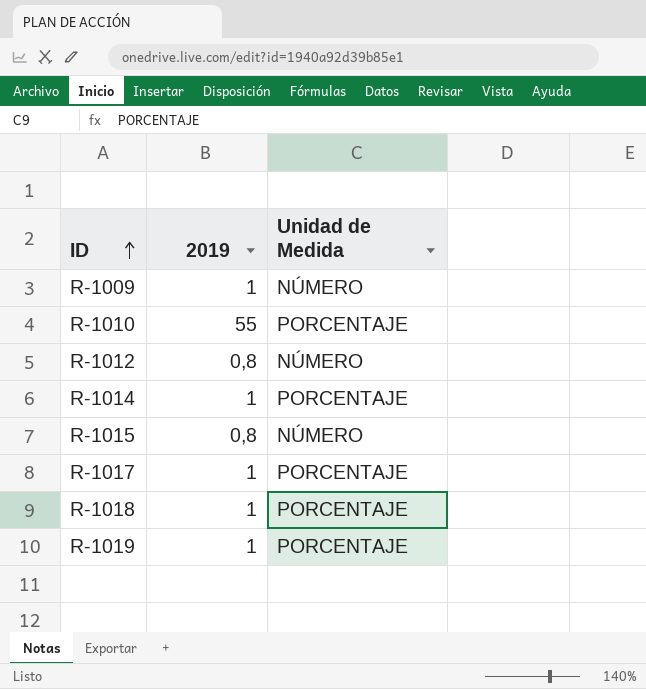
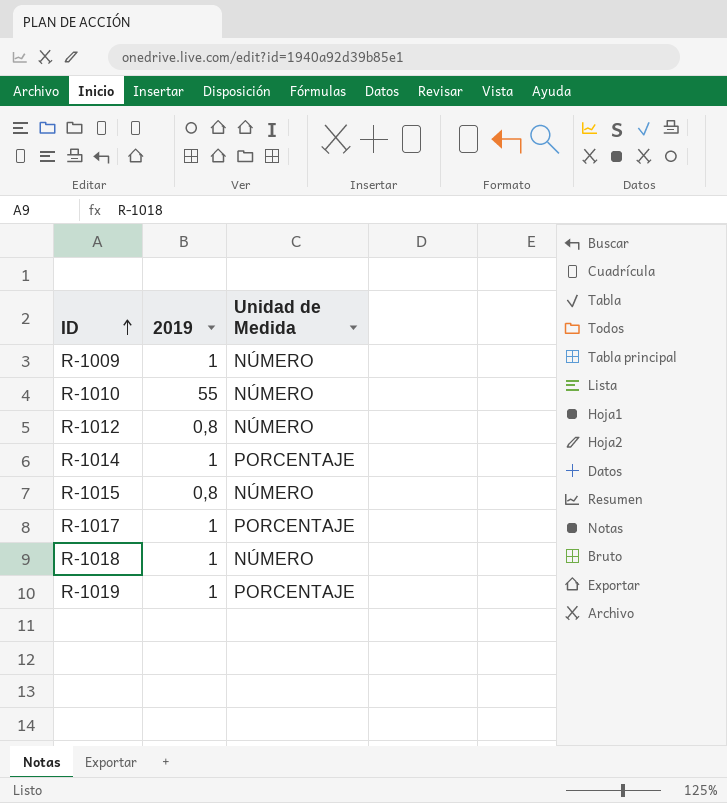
R-1010 | Unidad de Medida: PORCENTAJE -> NÚMERO
R-1018 | Unidad de Medida: PORCENTAJE -> NÚMERO

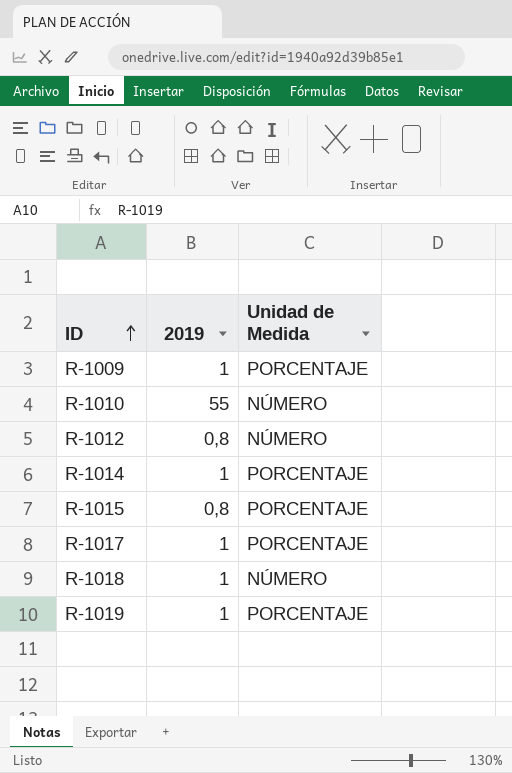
R-1009 | Unidad de Medida: NÚMERO -> PORCENTAJE
R-1015 | Unidad de Medida: NÚMERO -> PORCENTAJE

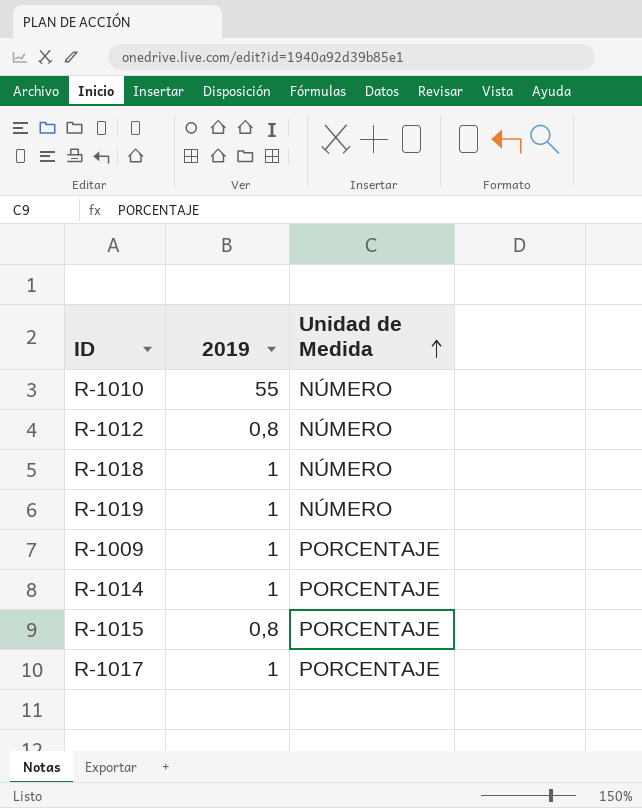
row order: ID ascending -> Unidad de Medida ascending
R-1019 | Unidad de Medida: PORCENTAJE -> NÚMERO

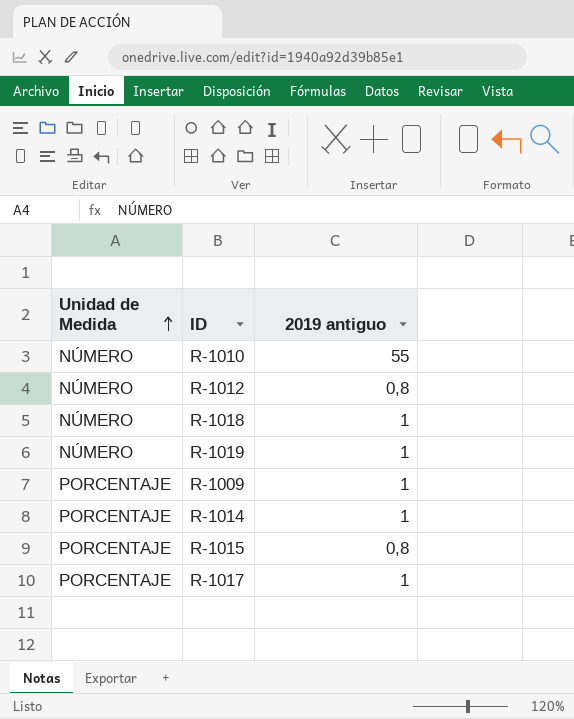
column Unidad de Medida | position: 3 -> 1
column name: 2019 -> 2019 antiguo

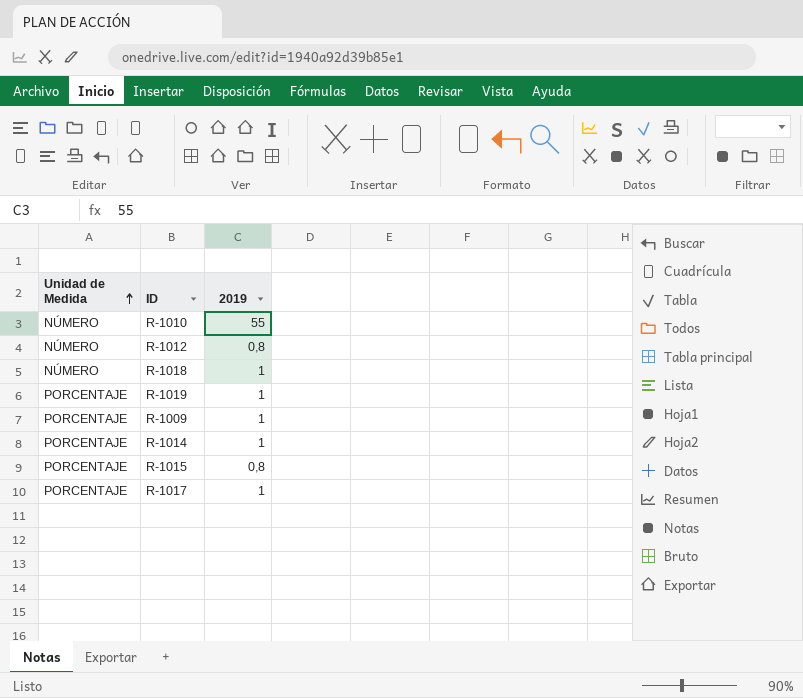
column name: 2019 antiguo -> 2019
R-1019 | Unidad de Medida: NÚMERO -> PORCENTAJE

